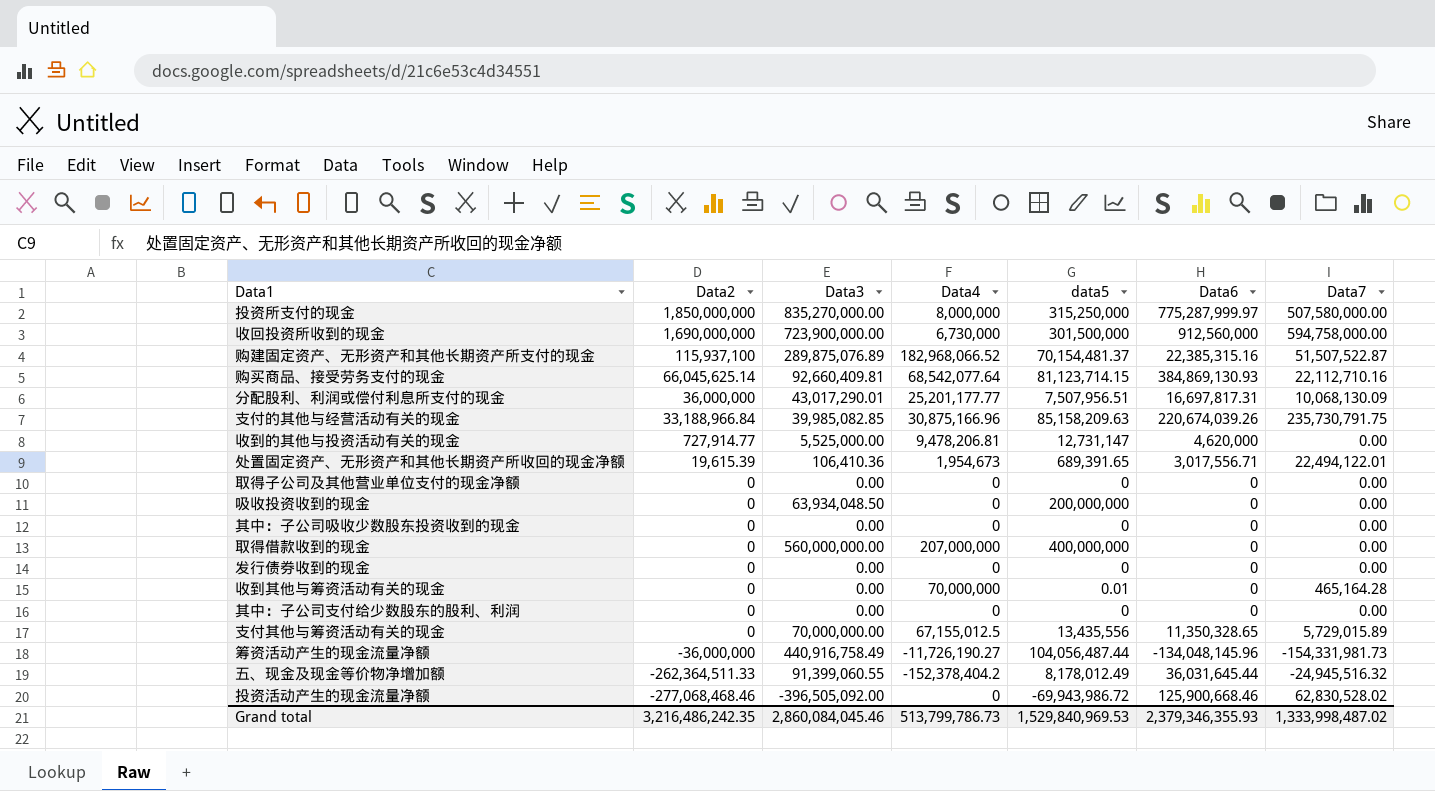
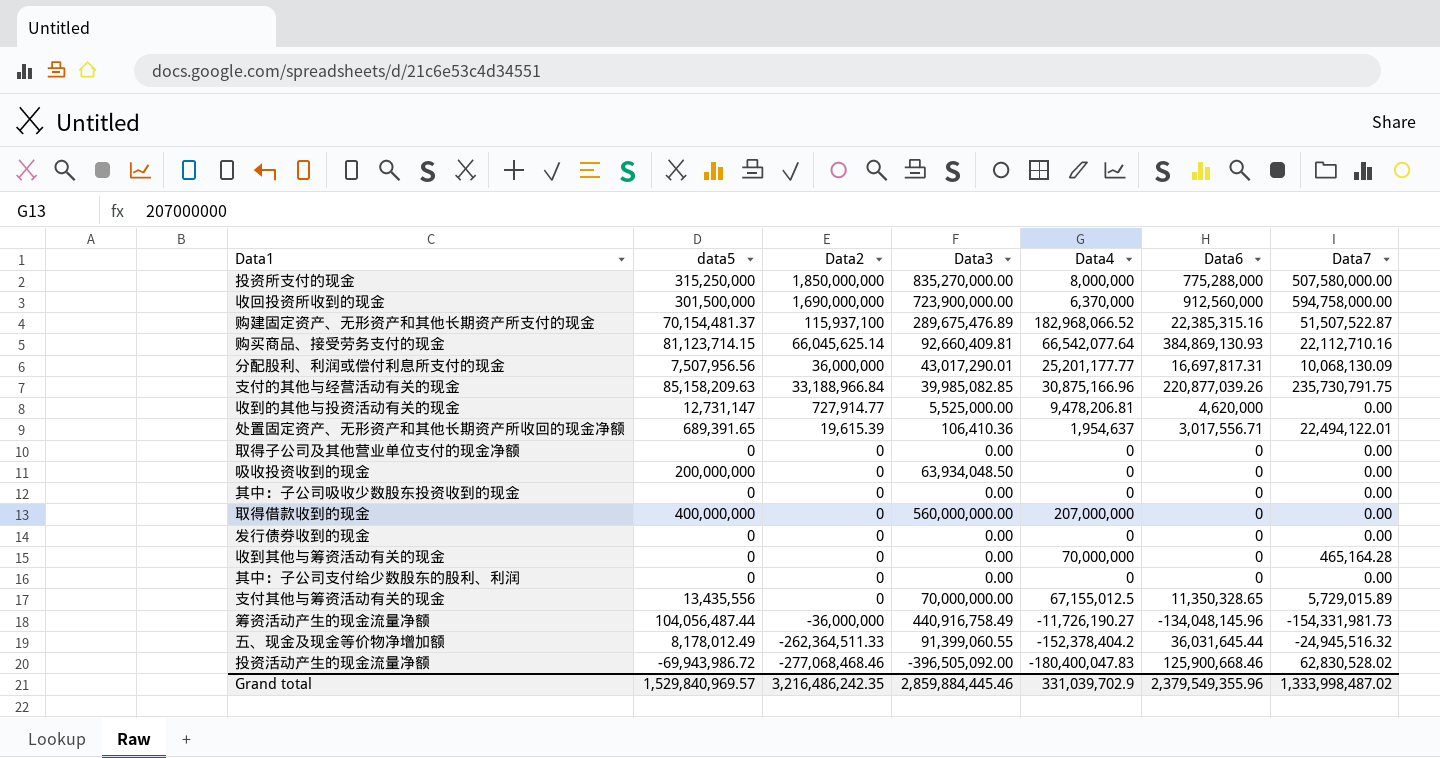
column data5 | position: 5 -> 2
投资所支付的现金 | Data6: 775,287,999.97 -> 775,288,000
收回投资所收到的现金 | Data4: 6,730,000 -> 6,370,000
购建固定资产、无形资产和其他长期资产所支付的现金 | Data3: 289,875,076.89 -> 289,675,476.89
购买商品、接受劳务支付的现金 | Data4: 68,542,077.64 -> 66,542,077.64
分配股利、利润或偿付利息所支付的现金 | data5: 7,507,956.51 -> 7,507,956.56
支付的其他与经营活动有关的现金 | Data6: 220,674,039.26 -> 220,877,039.26
处置固定资产、无形资产和其他长期资产所收回的现金净额 | Data4: 1,954,673 -> 1,954,637
收到其他与筹资活动有关的现金 | data5: 0.01 -> 0
投资活动产生的现金流量净额 | Data4: 0 -> -180,400,047.83
Grand total | data5: 1,529,840,969.53 -> 1,529,840,969.57
Grand total | Data3: 2,860,084,045.46 -> 2,859,884,445.46
Grand total | Data4: 513,799,786.73 -> 331,039,702.9
Grand total | Data6: 2,379,346,355.93 -> 2,379,549,355.96

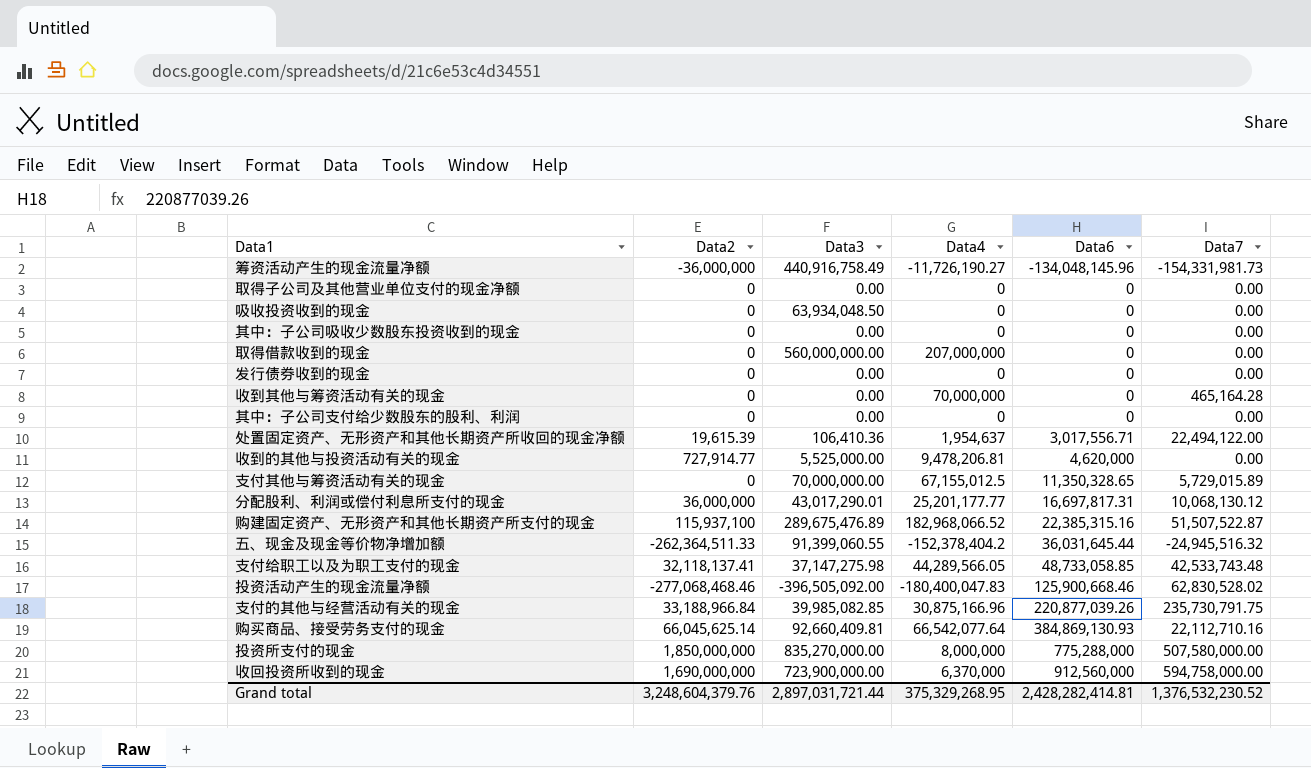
row order: Data2 descending -> Data6 ascending
column data5 | position: 2 -> none
处置固定资产、无形资产和其他长期资产所收回的现金净额 | Data7: 22,494,122.01 -> 22,494,122.00
分配股利、利润或偿付利息所支付的现金 | Data7: 10,068,130.09 -> 10,068,130.12
row 支付给职工以及为职工支付的现金: none -> 32,118,137.41 | 37,147,275.98 | 44,289,566.05 | 48,733,058.85 | 42,533,743.48
Grand total | Data2: 3,216,486,242.35 -> 3,248,604,379.76
Grand total | Data3: 2,859,884,445.46 -> 2,897,031,721.44
Grand total | Data4: 331,039,702.9 -> 375,329,268.95
Grand total | Data6: 2,379,549,355.96 -> 2,428,282,414.81
Grand total | Data7: 1,333,998,487.02 -> 1,376,532,230.52

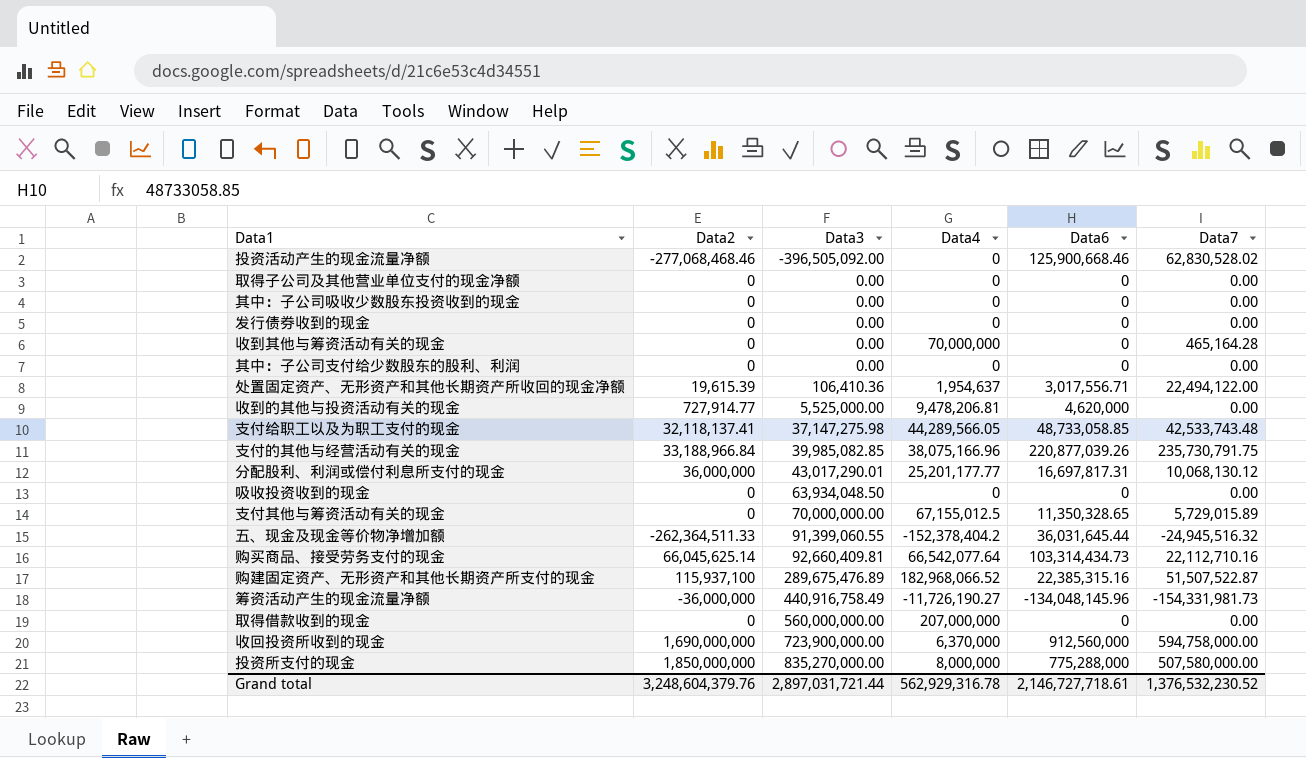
row order: Data6 ascending -> Data3 ascending
投资活动产生的现金流量净额 | Data4: -180,400,047.83 -> 0
支付的其他与经营活动有关的现金 | Data4: 30,875,166.96 -> 38,075,166.96
购买商品、接受劳务支付的现金 | Data6: 384,869,130.93 -> 103,314,434.73
Grand total | Data4: 375,329,268.95 -> 562,929,316.78
Grand total | Data6: 2,428,282,414.81 -> 2,146,727,718.61

